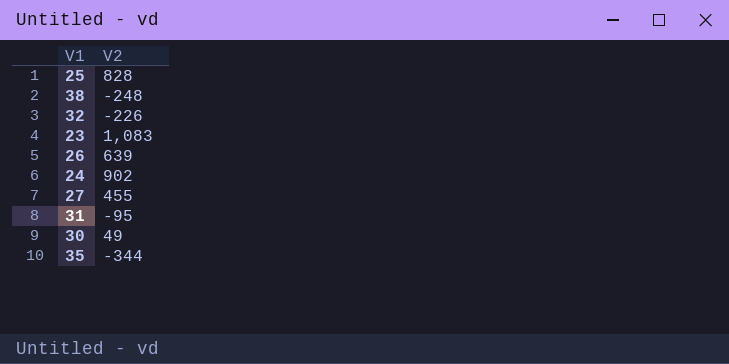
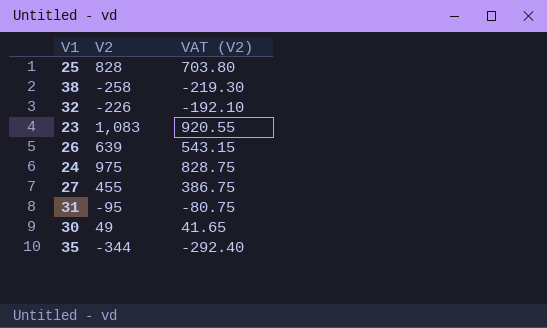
column VAT (V2) | formula: none -> [V2] * 0.85
38 | V2: -248 -> -258
24 | V2: 902 -> 975

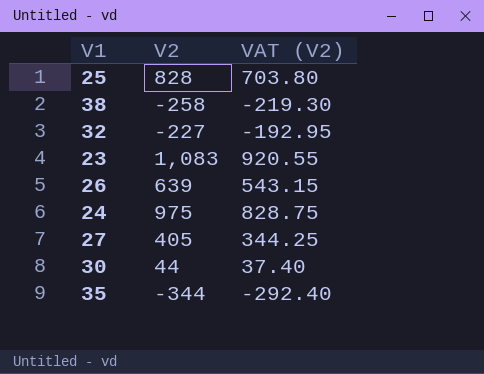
row 31: -95 | -80.75 -> none
32 | V2: -226 -> -227
32 | VAT (V2): -192.10 -> -192.95
27 | V2: 455 -> 405
27 | VAT (V2): 386.75 -> 344.25
30 | V2: 49 -> 44
30 | VAT (V2): 41.65 -> 37.40

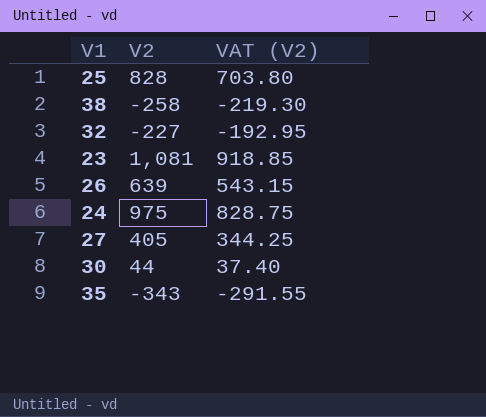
23 | V2: 1,083 -> 1,081
23 | VAT (V2): 920.55 -> 918.85
35 | V2: -344 -> -343
35 | VAT (V2): -292.40 -> -291.55

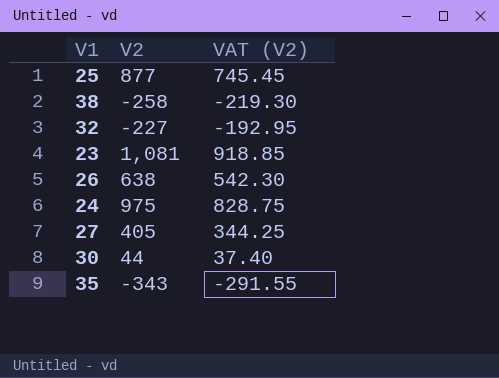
25 | V2: 828 -> 877
25 | VAT (V2): 703.80 -> 745.45
26 | V2: 639 -> 638
26 | VAT (V2): 543.15 -> 542.30

